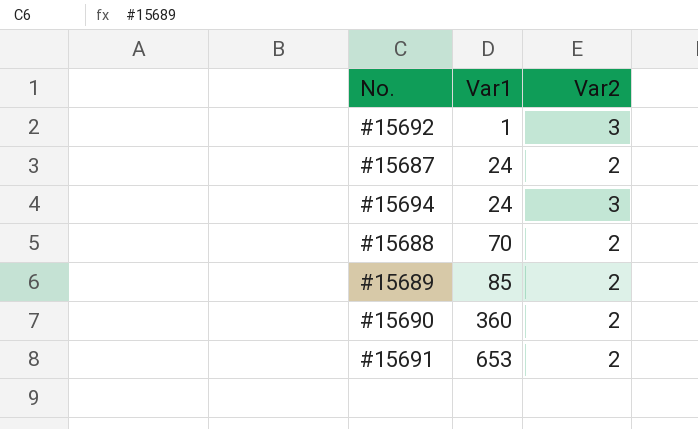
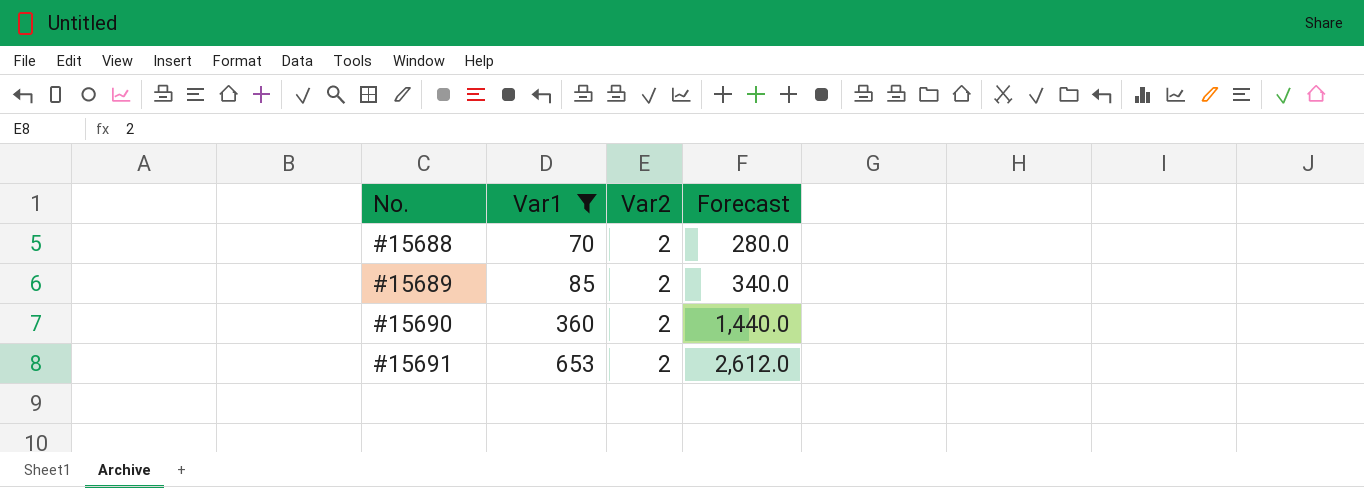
filter: none -> Var1 >= 70
column Forecast | formula: none -> [Var1] * 4

